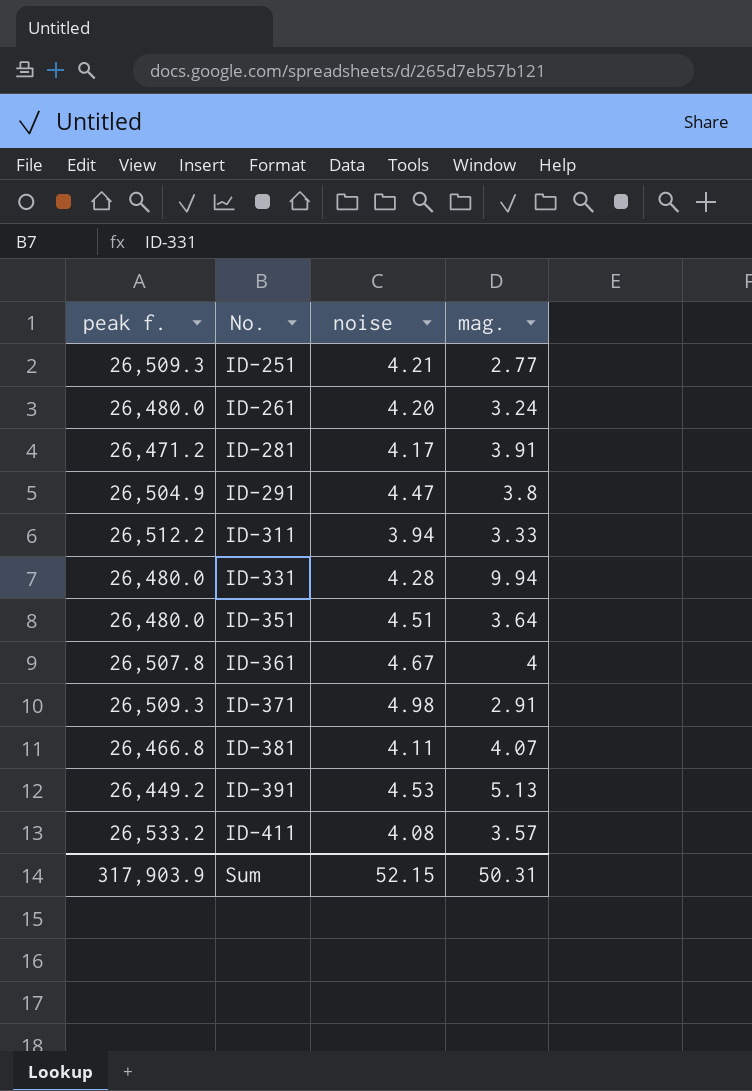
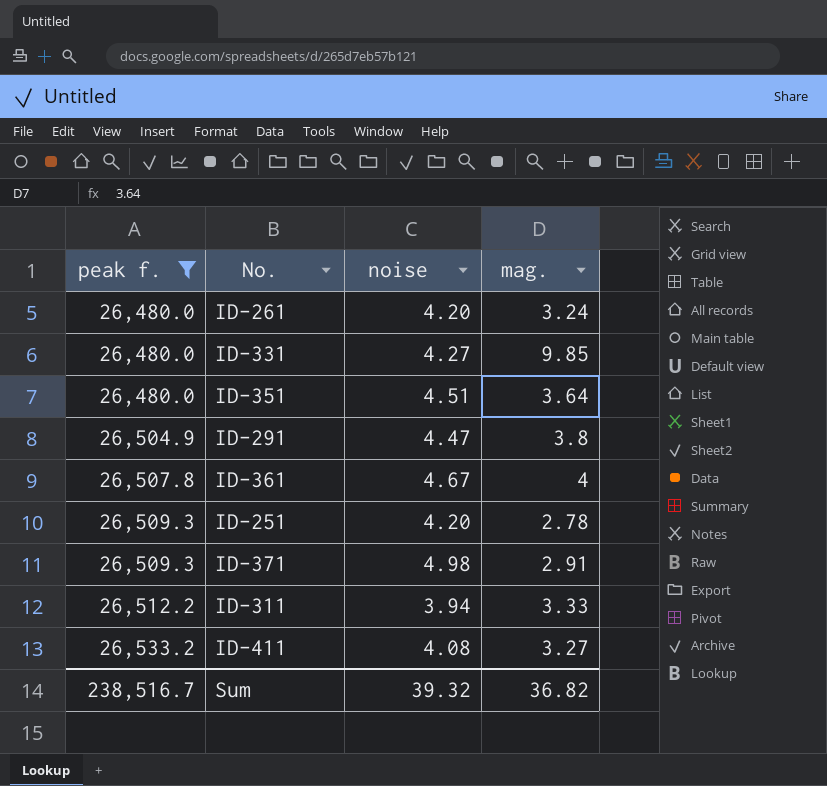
filter: none -> peak f. >= 26,480.0
row order: No. ascending -> peak f. ascending
ID-331 | noise: 4.28 -> 4.27
ID-331 | mag.: 9.94 -> 9.85
ID-251 | noise: 4.21 -> 4.20
ID-251 | mag.: 2.77 -> 2.78
ID-411 | mag.: 3.57 -> 3.27
Sum | peak f.: 317,903.9 -> 238,516.7
Sum | noise: 52.15 -> 39.32
Sum | mag.: 50.31 -> 36.82

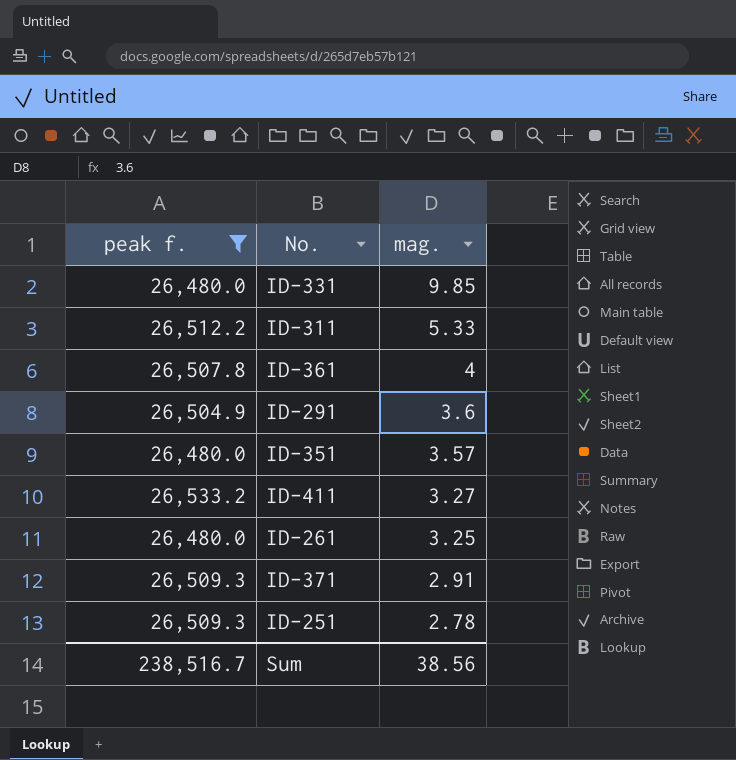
row order: peak f. ascending -> mag. descending
column noise | position: 3 -> none
ID-311 | mag.: 3.33 -> 5.33
ID-291 | mag.: 3.8 -> 3.6
ID-351 | mag.: 3.64 -> 3.57
ID-261 | mag.: 3.24 -> 3.25
Sum | mag.: 36.82 -> 38.56

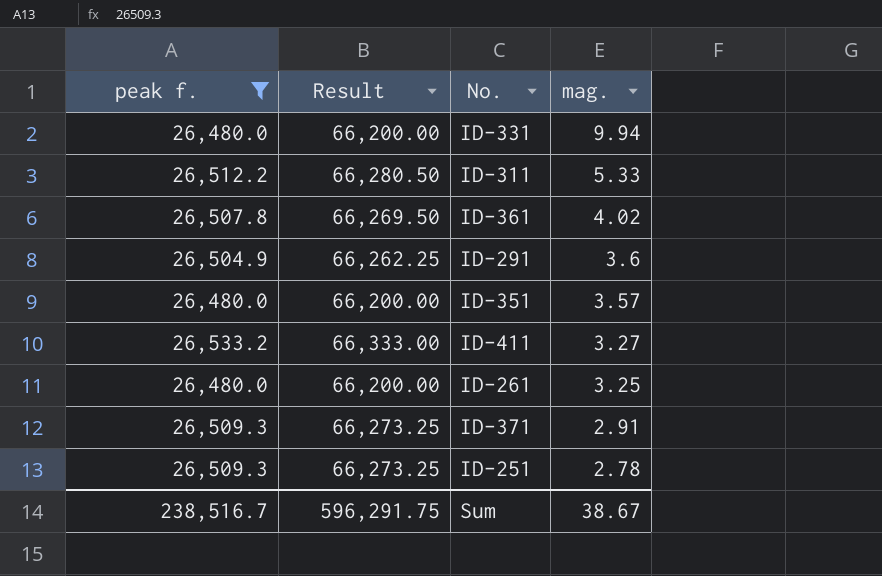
column Result | formula: none -> [peak f.] * 2.5
ID-331 | mag.: 9.85 -> 9.94
ID-361 | mag.: 4 -> 4.02
Sum | mag.: 38.56 -> 38.67

